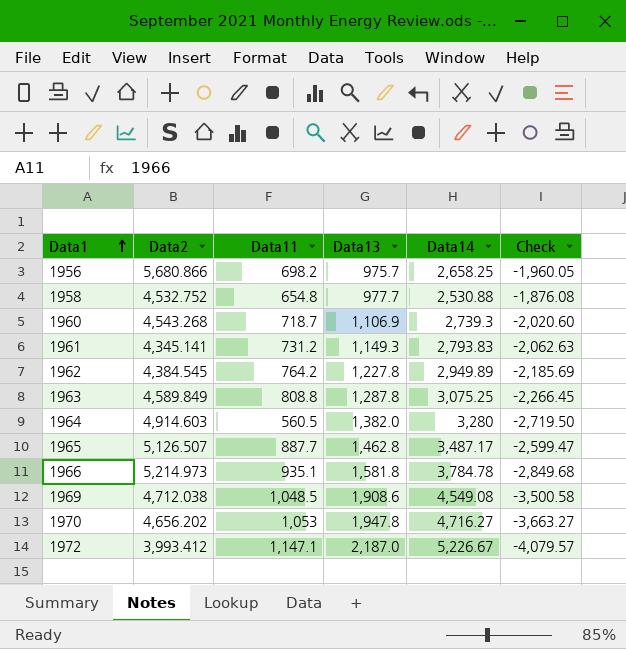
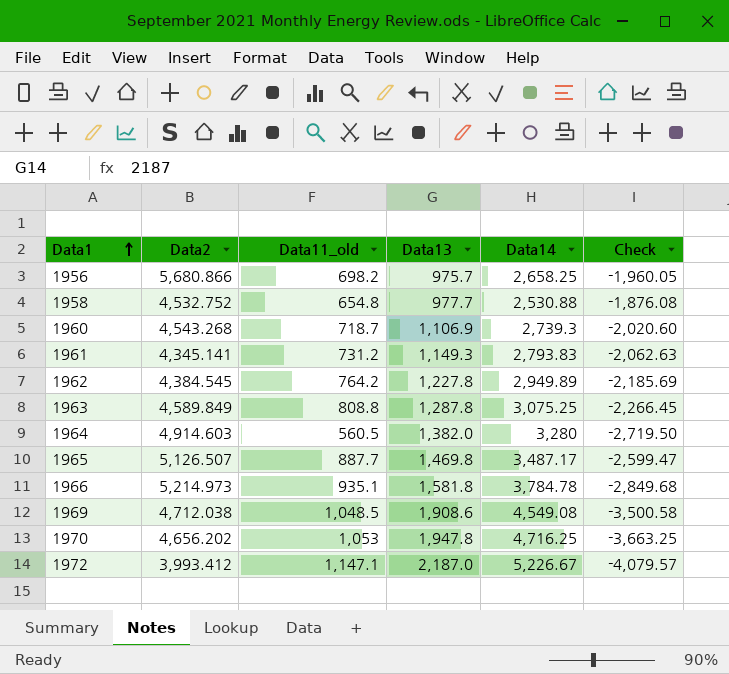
column name: Data11 -> Data11_old
1965 | Data13: 1,462.8 -> 1,469.8
1970 | Data14: 4,716.27 -> 4,716.25
1970 | Check: -3,663.27 -> -3,663.25

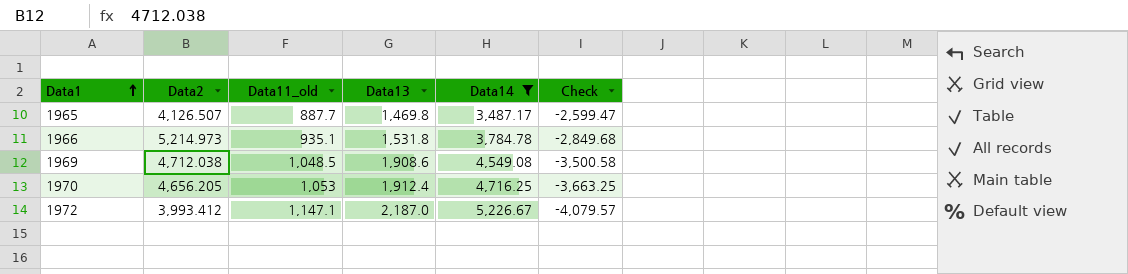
filter: none -> Data14 >= 3,487.17
1965 | Data2: 5,126.507 -> 4,126.507
1966 | Data13: 1,581.8 -> 1,531.8
1970 | Data2: 4,656.202 -> 4,656.205
1970 | Data13: 1,947.8 -> 1,912.4

